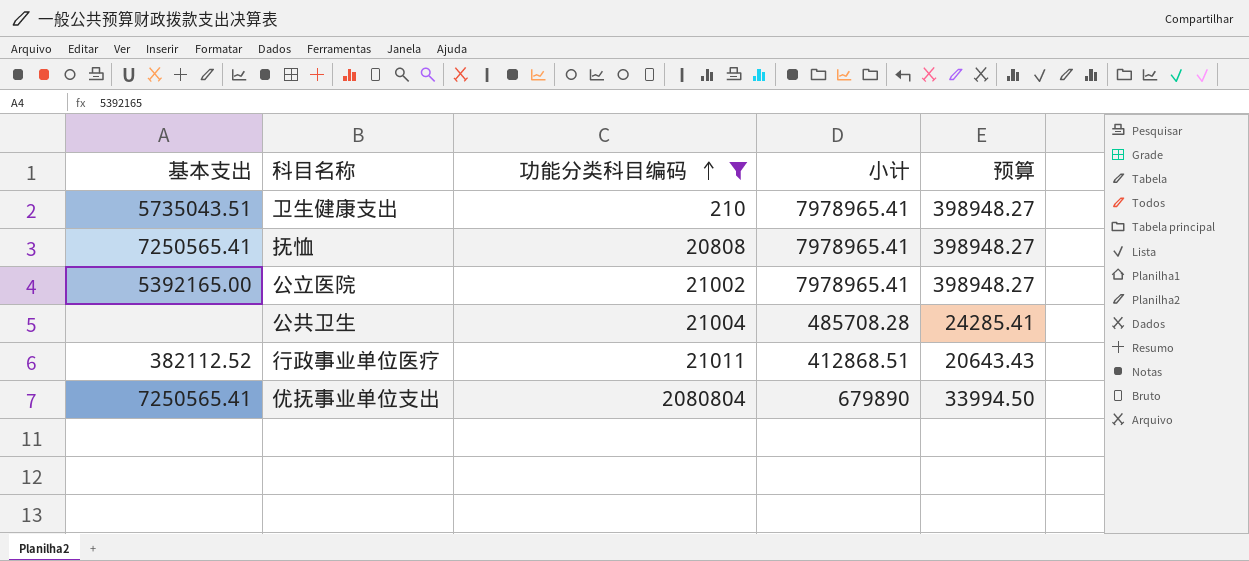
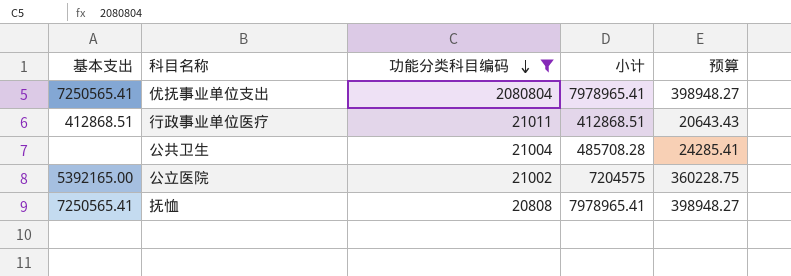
row order: 功能分类科目编码 ascending -> 功能分类科目编码 descending
row 卫生健康支出: 5735043.51 | 210 | 7978965.41 | 398948.27 -> none
优抚事业单位支出 | 小计: 679890 -> 7978965.41
优抚事业单位支出 | 预算: 33994.50 -> 398948.27
行政事业单位医疗 | 基本支出: 382112.52 -> 412868.51
公立医院 | 小计: 7978965.41 -> 7204575
公立医院 | 预算: 398948.27 -> 360228.75

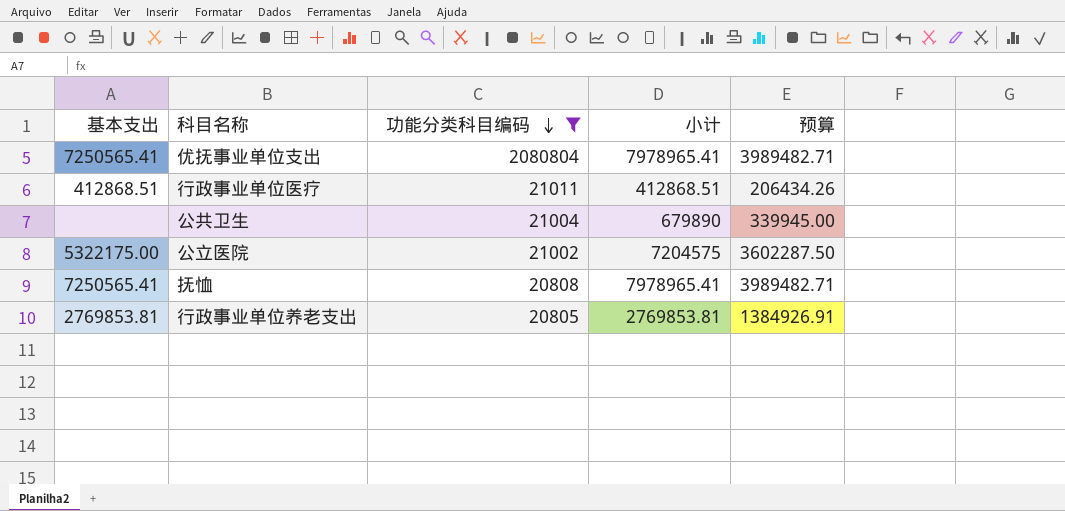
column 预算 | formula: [小计] * 0.05 -> [小计] * 0.5
公共卫生 | 小计: 485708.28 -> 679890
公立医院 | 基本支出: 5392165.00 -> 5322175.00
row 行政事业单位养老支出: none -> 2769853.81 | 20805 | 2769853.81 | 1384926.91

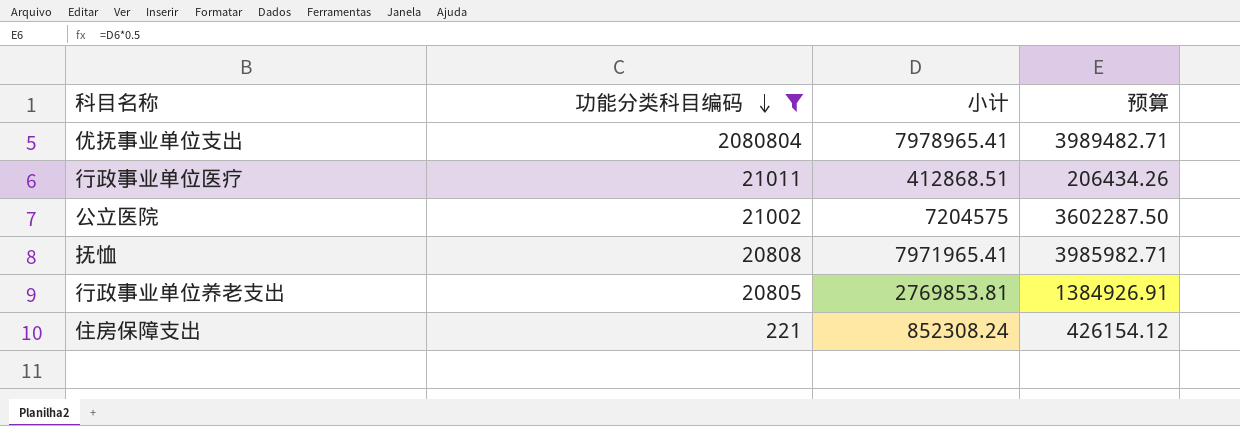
column 基本支出 | position: 1 -> none
row 公共卫生: none | 21004 | 679890 | 339945.00 -> none
抚恤 | 小计: 7978965.41 -> 7971965.41
抚恤 | 预算: 3989482.71 -> 3985982.71
row 住房保障支出: none -> 221 | 852308.24 | 426154.12

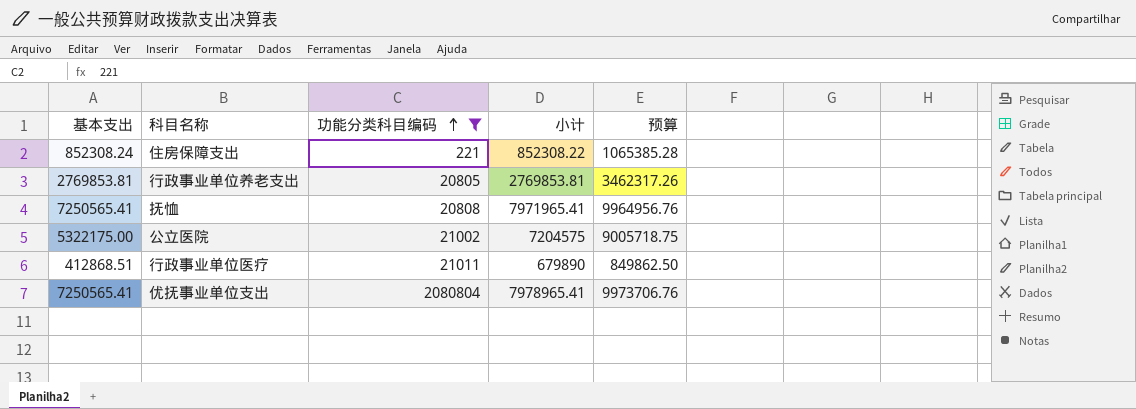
row order: 功能分类科目编码 descending -> 功能分类科目编码 ascending
column 基本支出 | position: none -> 1
column 预算 | formula: [小计] * 0.5 -> [小计] * 1.25
住房保障支出 | 小计: 852308.24 -> 852308.22
行政事业单位医疗 | 小计: 412868.51 -> 679890

